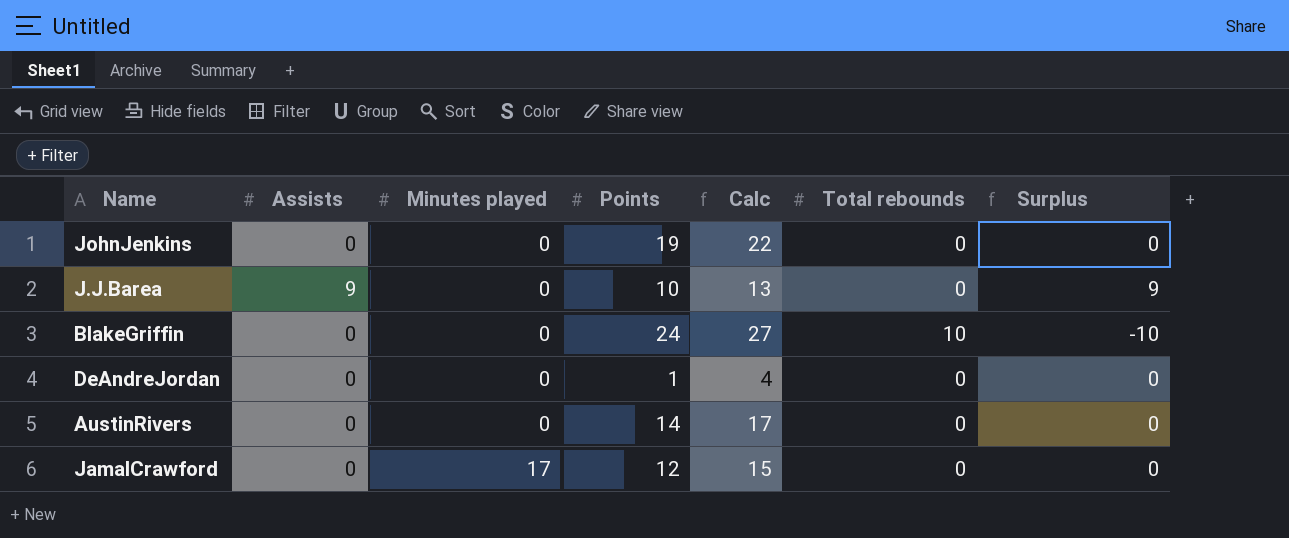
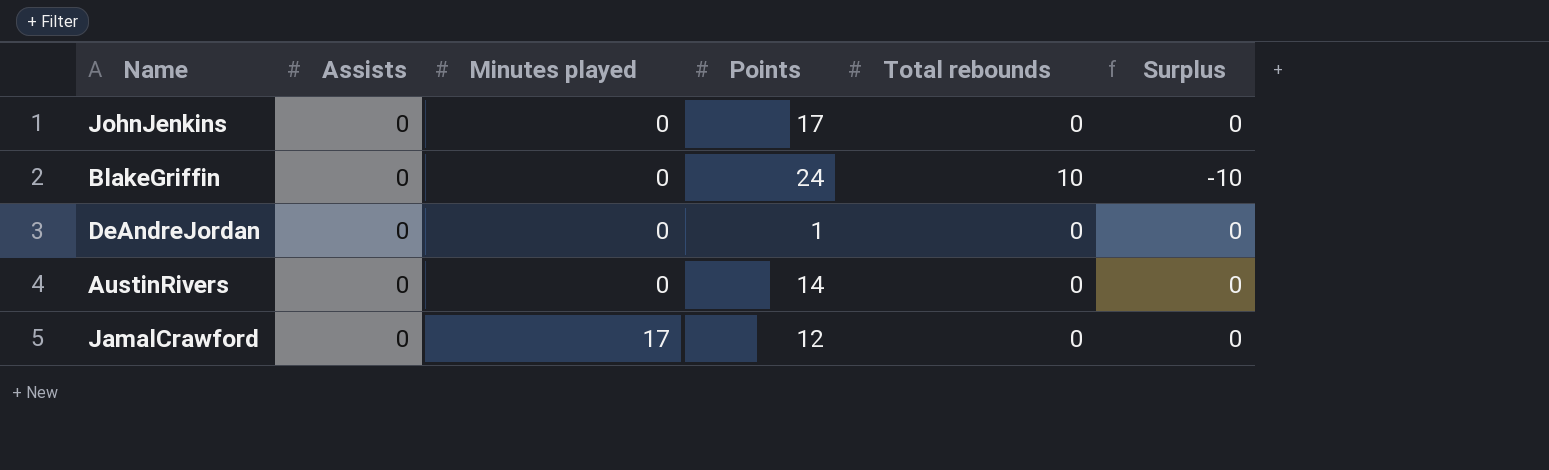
column Calc | formula: [Points] + 3 -> none
row J.J.Barea: 9 | 0 | 10 | 13 | 0 | 9 -> none
JohnJenkins | Points: 19 -> 17

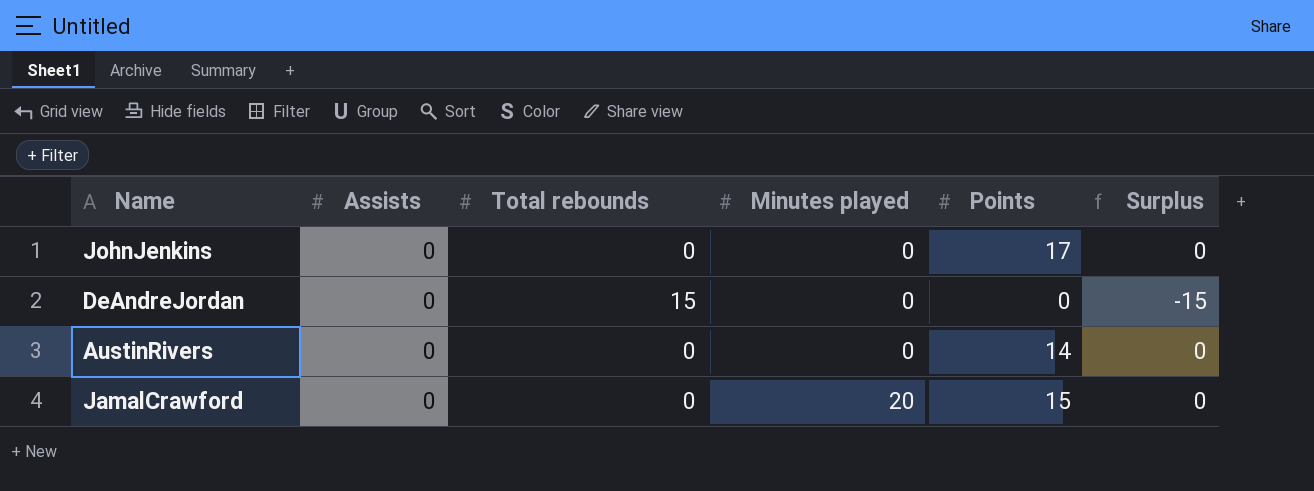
column Total rebounds | position: 5 -> 3
row BlakeGriffin: 0 | 0 | 24 | 10 | -10 -> none
DeAndreJordan | Total rebounds: 0 -> 15
DeAndreJordan | Points: 1 -> 0
DeAndreJordan | Surplus: 0 -> -15
JamalCrawford | Minutes played: 17 -> 20
JamalCrawford | Points: 12 -> 15

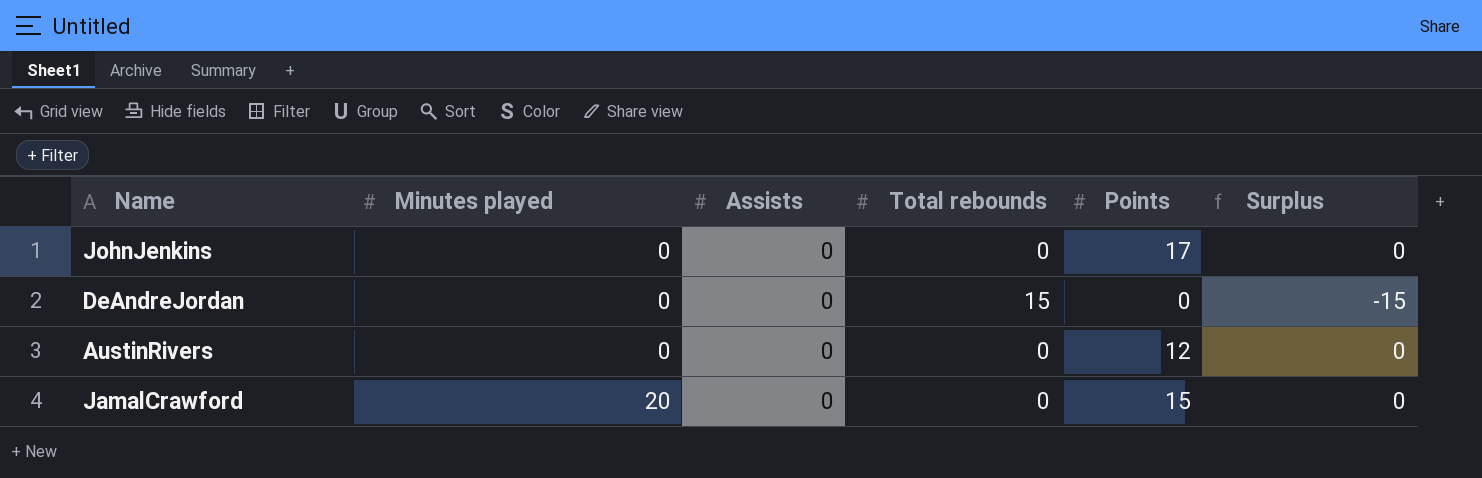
column Minutes played | position: 4 -> 2
AustinRivers | Points: 14 -> 12

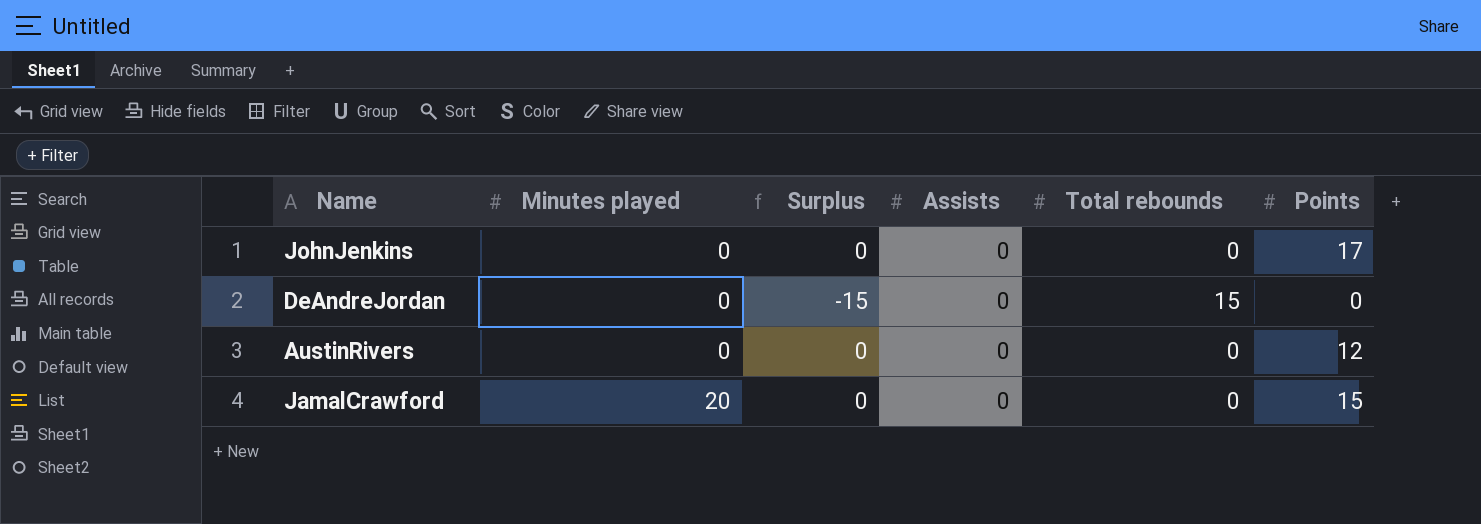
column Surplus | position: 6 -> 3

